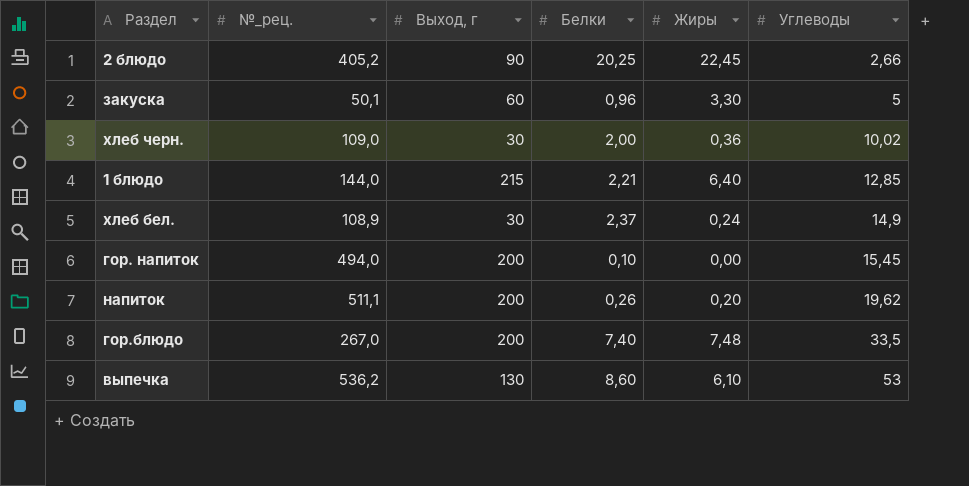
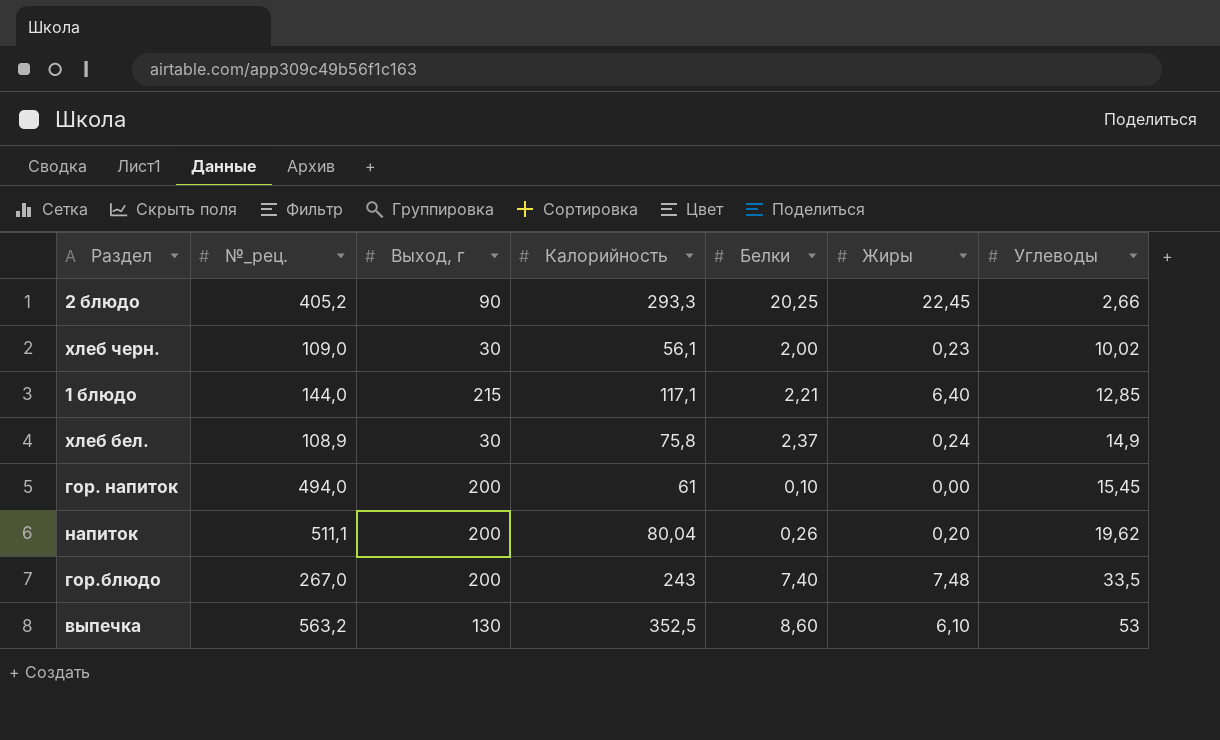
column Калорийность | position: none -> 4
row закуска: 50,1 | 60 | 0,96 | 3,30 | 5 -> none
хлеб черн. | Жиры: 0,36 -> 0,23
выпечка | №_рец.: 536,2 -> 563,2

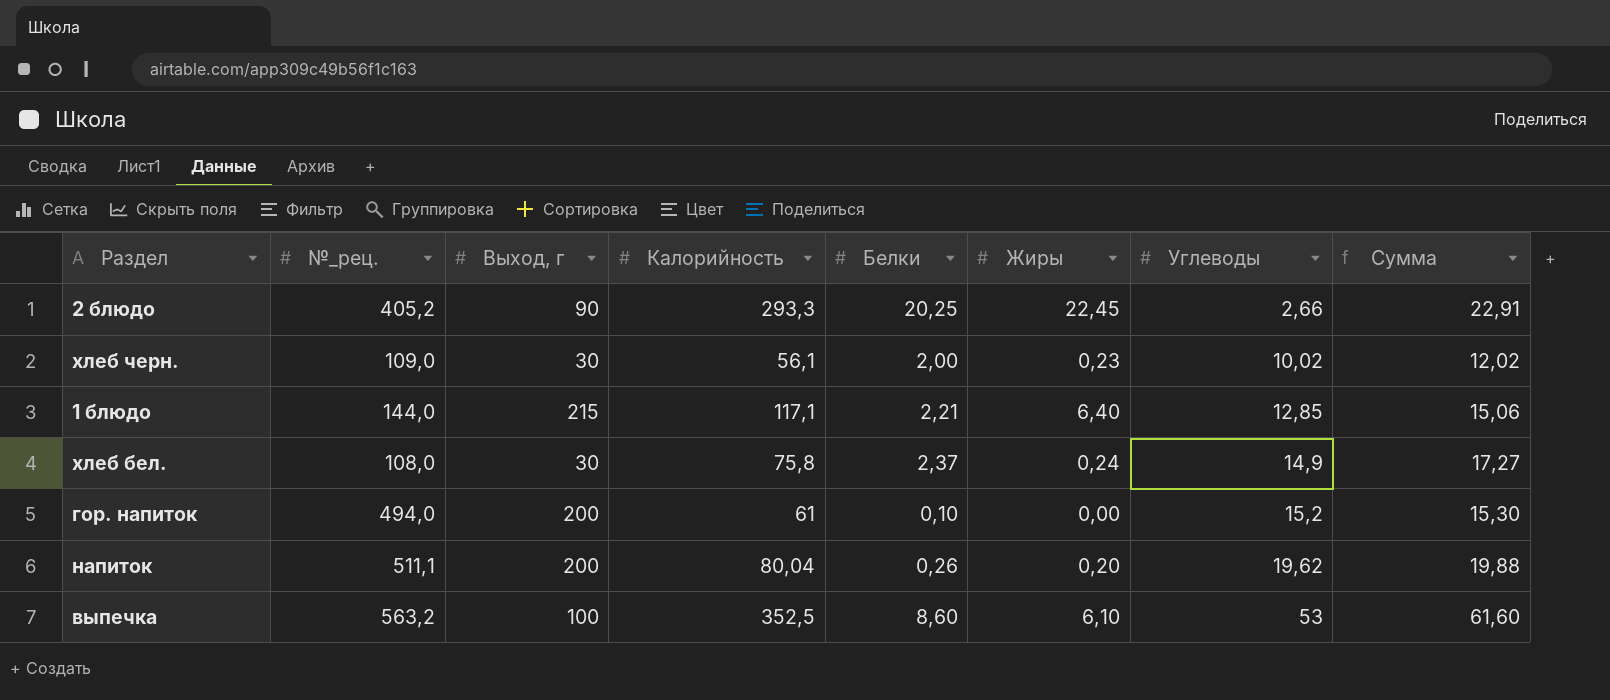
column Сумма | formula: none -> [Белки] + [Углеводы]
row гор.блюдо: 267,0 | 200 | 243 | 7,40 | 7,48 | 33,5 -> none
хлеб бел. | №_рец.: 108,9 -> 108,0
гор. напиток | Углеводы: 15,45 -> 15,2
выпечка | Выход, г: 130 -> 100

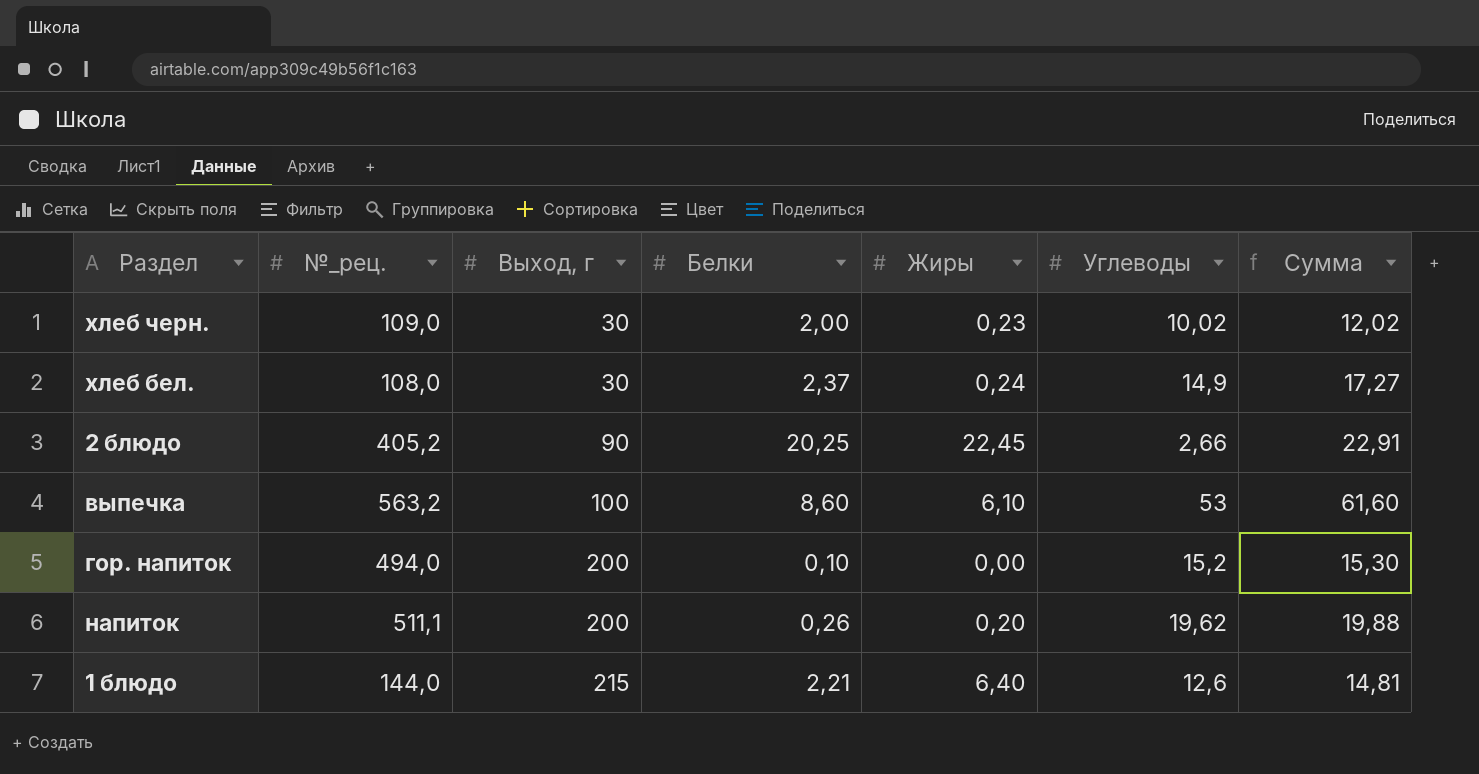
row order: Углеводы ascending -> Выход, г ascending
column Калорийность | position: 4 -> none
1 блюдо | Углеводы: 12,85 -> 12,6
1 блюдо | Сумма: 15,06 -> 14,81

